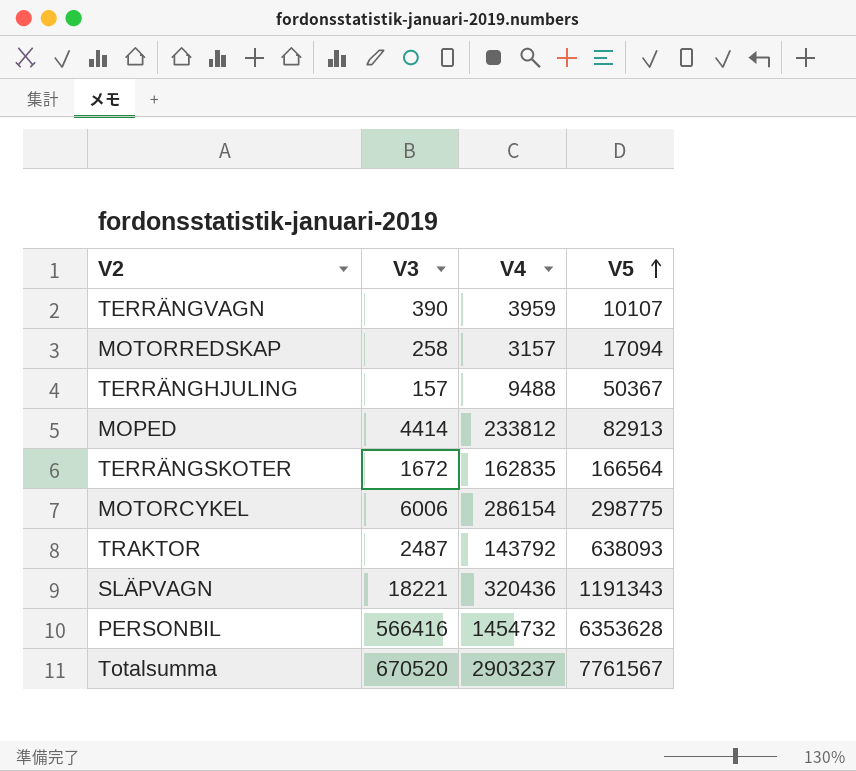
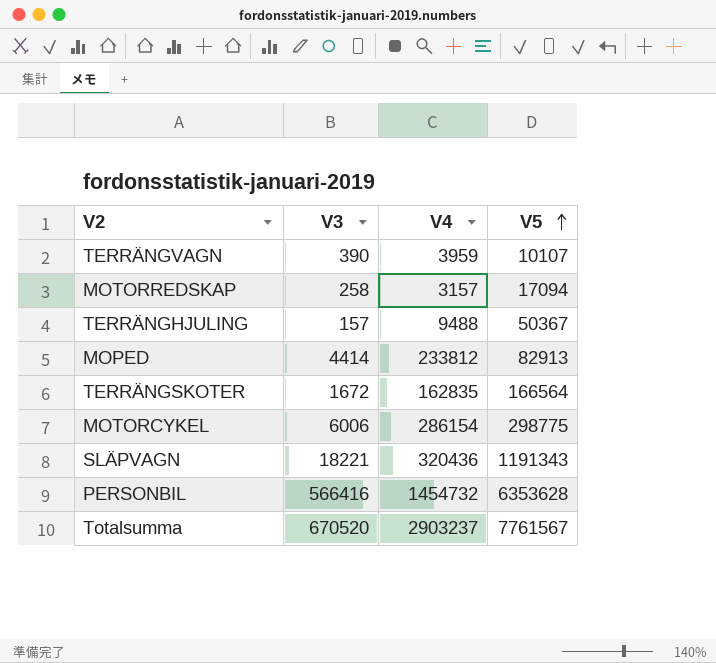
row TRAKTOR: 2487 | 143792 | 638093 -> none

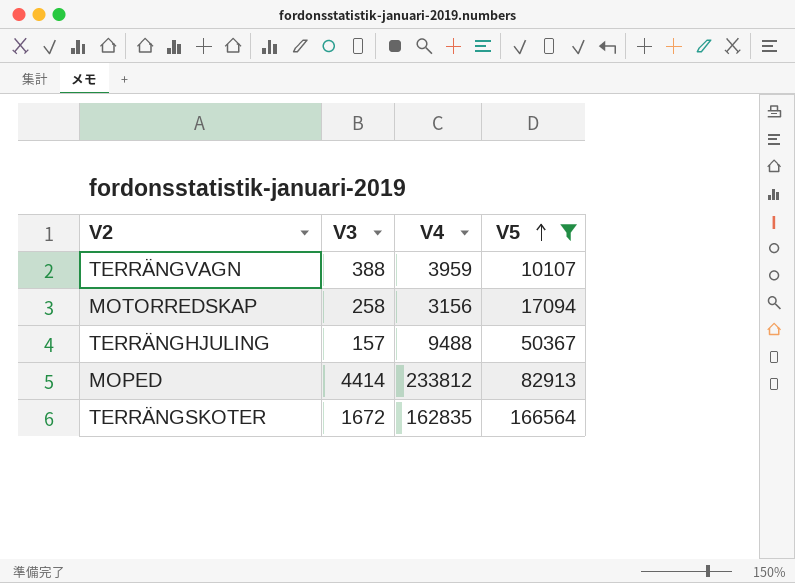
filter: none -> V5 <= 166564
TERRÄNGVAGN | V3: 390 -> 388
MOTORREDSKAP | V4: 3157 -> 3156

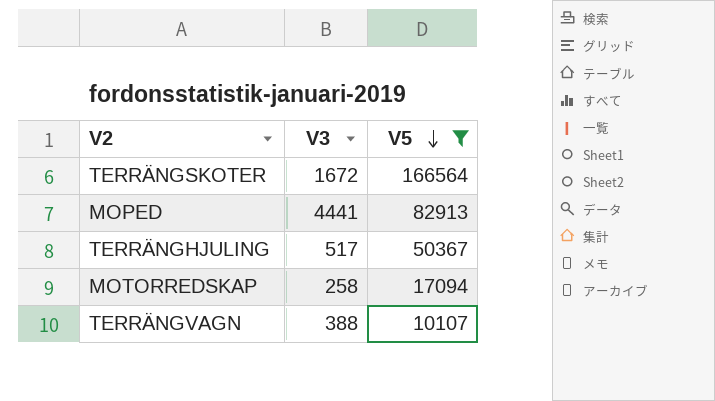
row order: V5 ascending -> V5 descending
column V4 | position: 3 -> none
MOPED | V3: 4414 -> 4441
TERRÄNGHJULING | V3: 157 -> 517

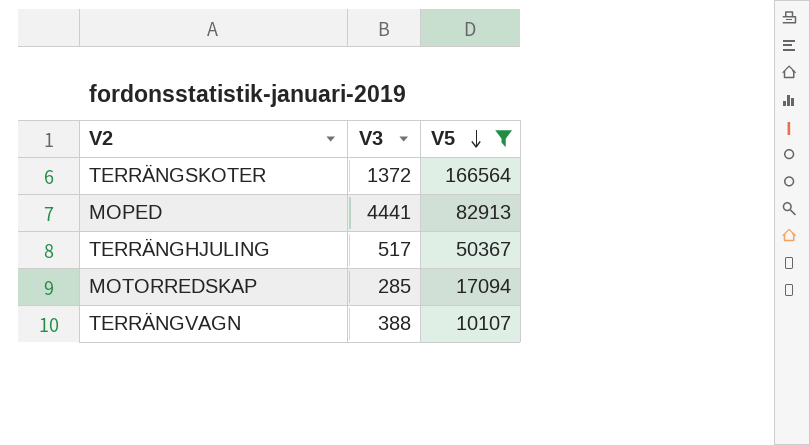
TERRÄNGSKOTER | V3: 1672 -> 1372
MOTORREDSKAP | V3: 258 -> 285

